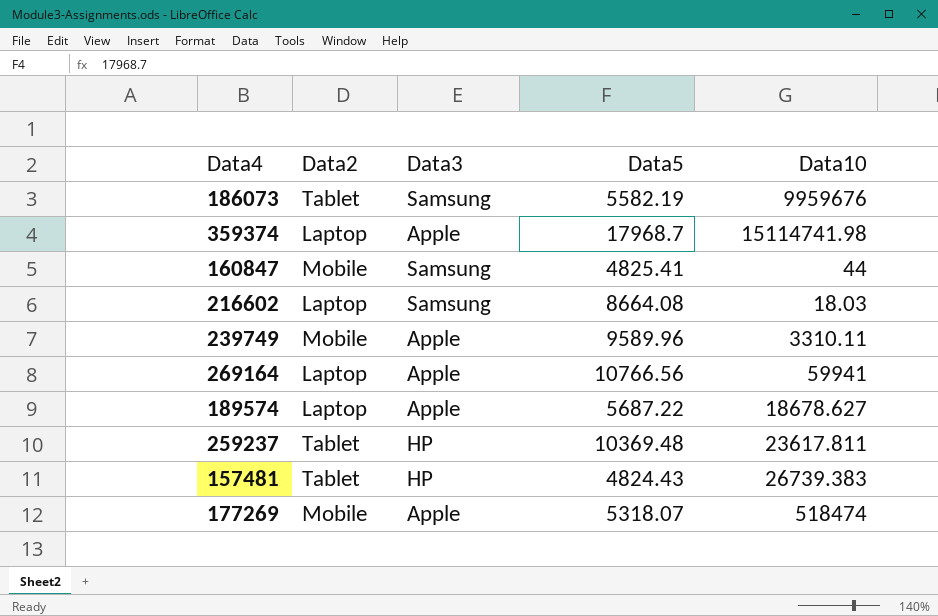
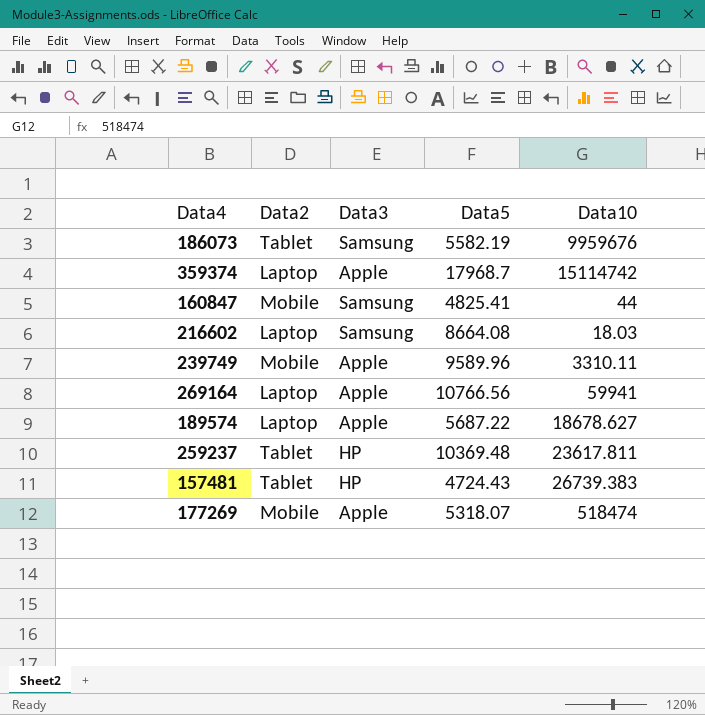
359374 | Data10: 15114741.98 -> 15114742
157481 | Data5: 4824.43 -> 4724.43

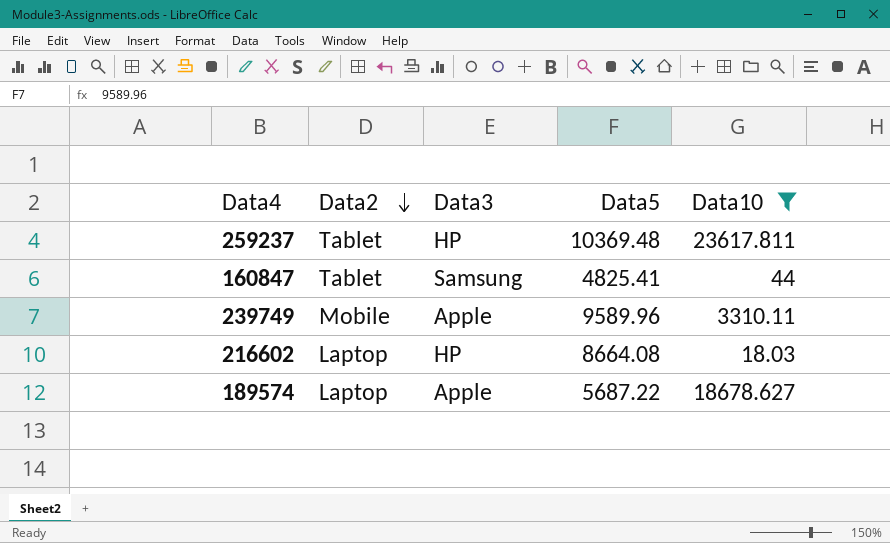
filter: none -> Data10 <= 23617.811
row order: none -> Data2 descending
160847 | Data2: Mobile -> Tablet
216602 | Data3: Samsung -> HP

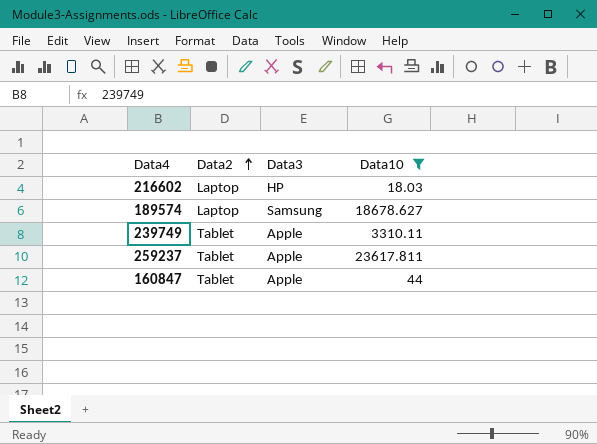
row order: Data2 descending -> Data2 ascending
column Data5 | position: 4 -> none
189574 | Data3: Apple -> Samsung
239749 | Data2: Mobile -> Tablet
259237 | Data3: HP -> Apple
160847 | Data3: Samsung -> Apple

